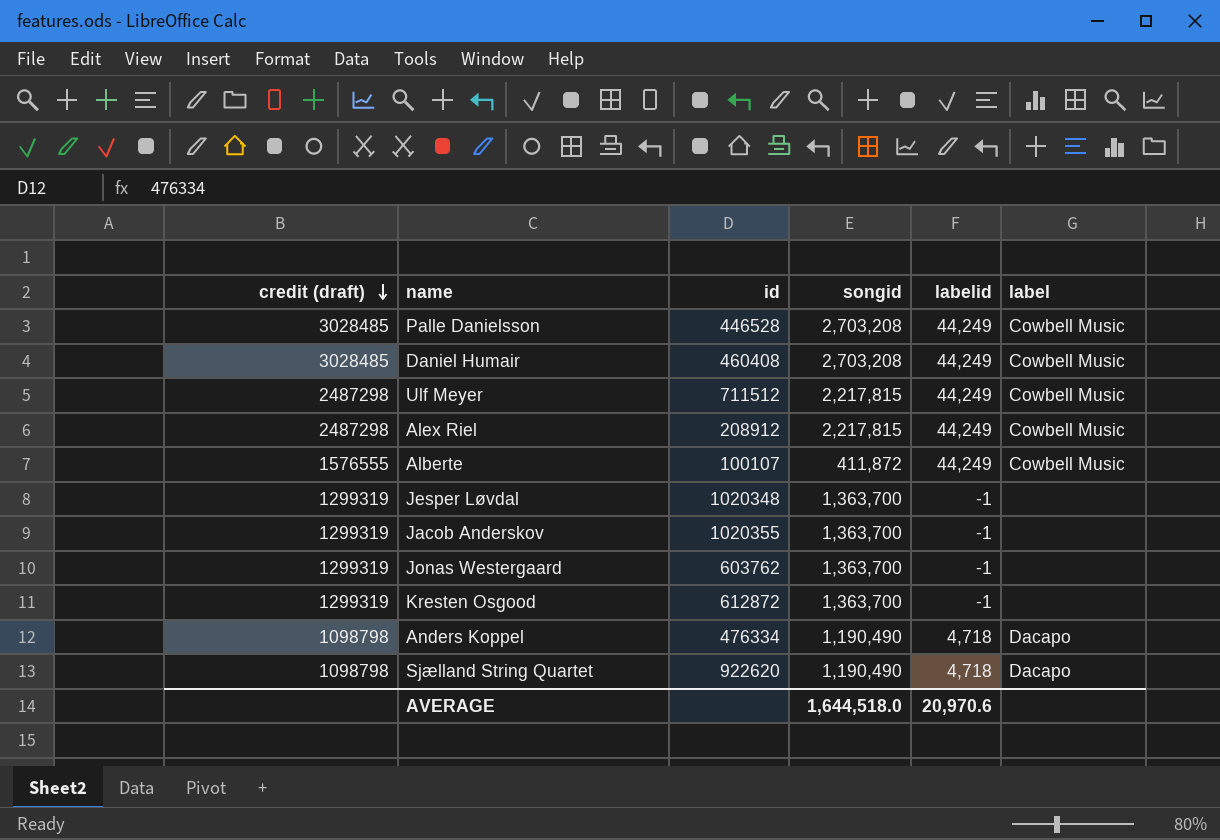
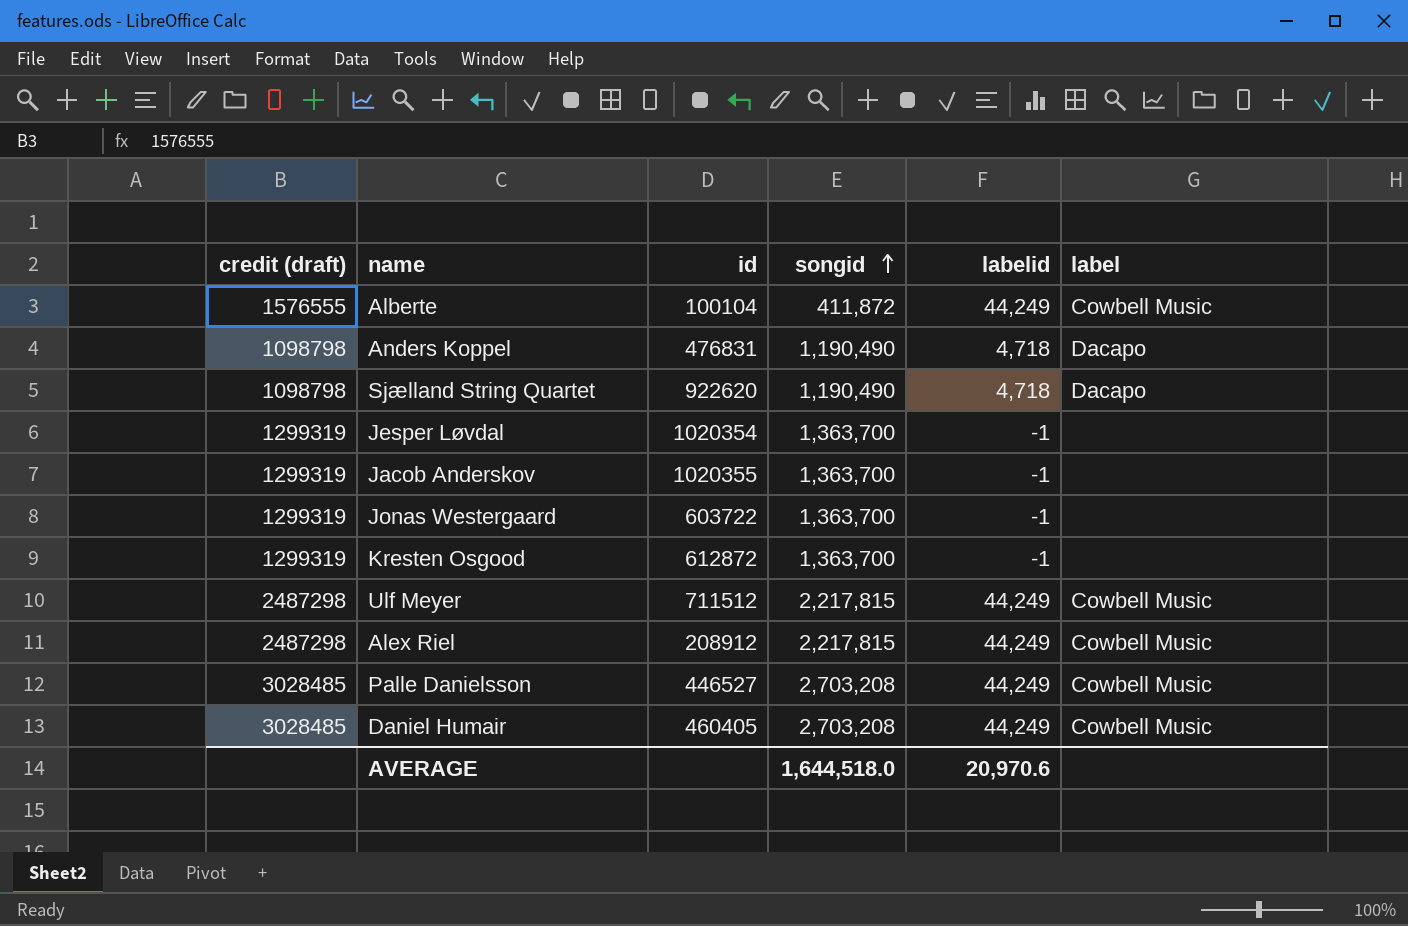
row order: credit (draft) descending -> songid ascending
Alberte | id: 100107 -> 100104
Anders Koppel | id: 476334 -> 476831
Jesper Løvdal | id: 1020348 -> 1020354
Jonas Westergaard | id: 603762 -> 603722
Palle Danielsson | id: 446528 -> 446527
Daniel Humair | id: 460408 -> 460405

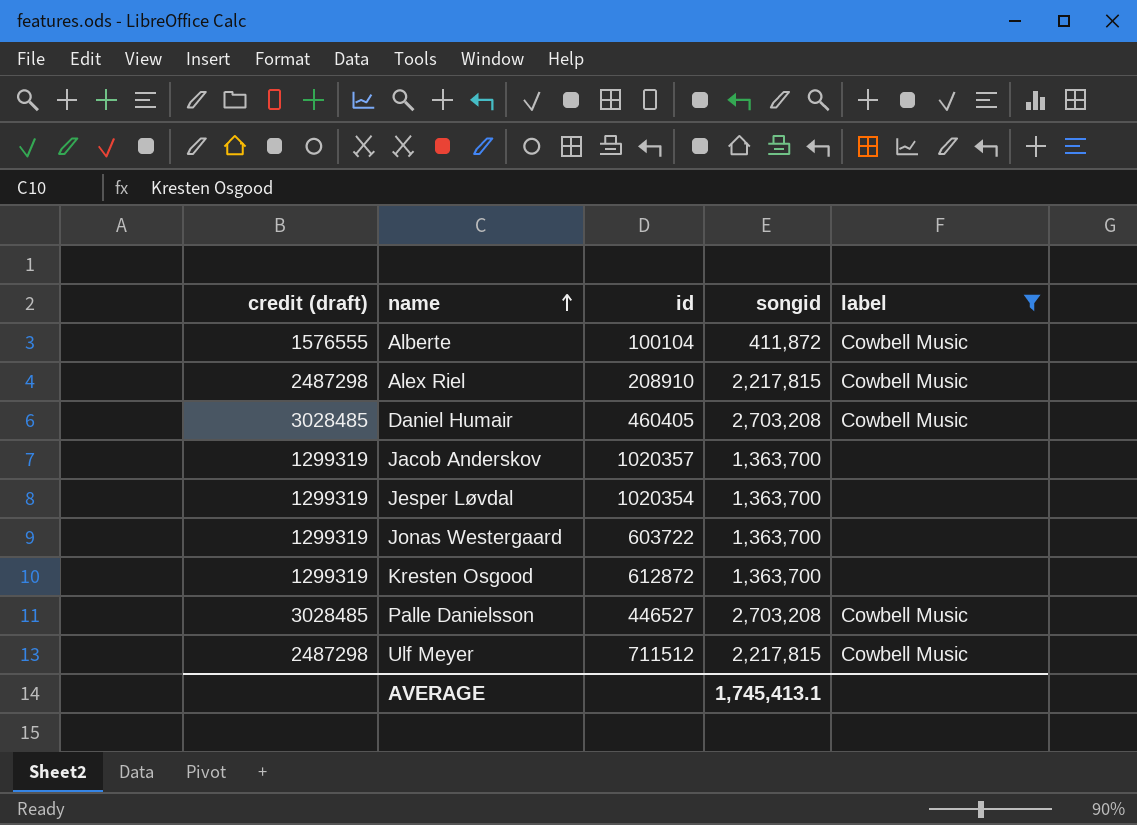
filter: none -> label != Dacapo
row order: songid ascending -> name ascending
column labelid | position: 5 -> none
Alex Riel | id: 208912 -> 208910
Jacob Anderskov | id: 1020355 -> 1020357
AVERAGE | songid: 1,644,518.0 -> 1,745,413.1

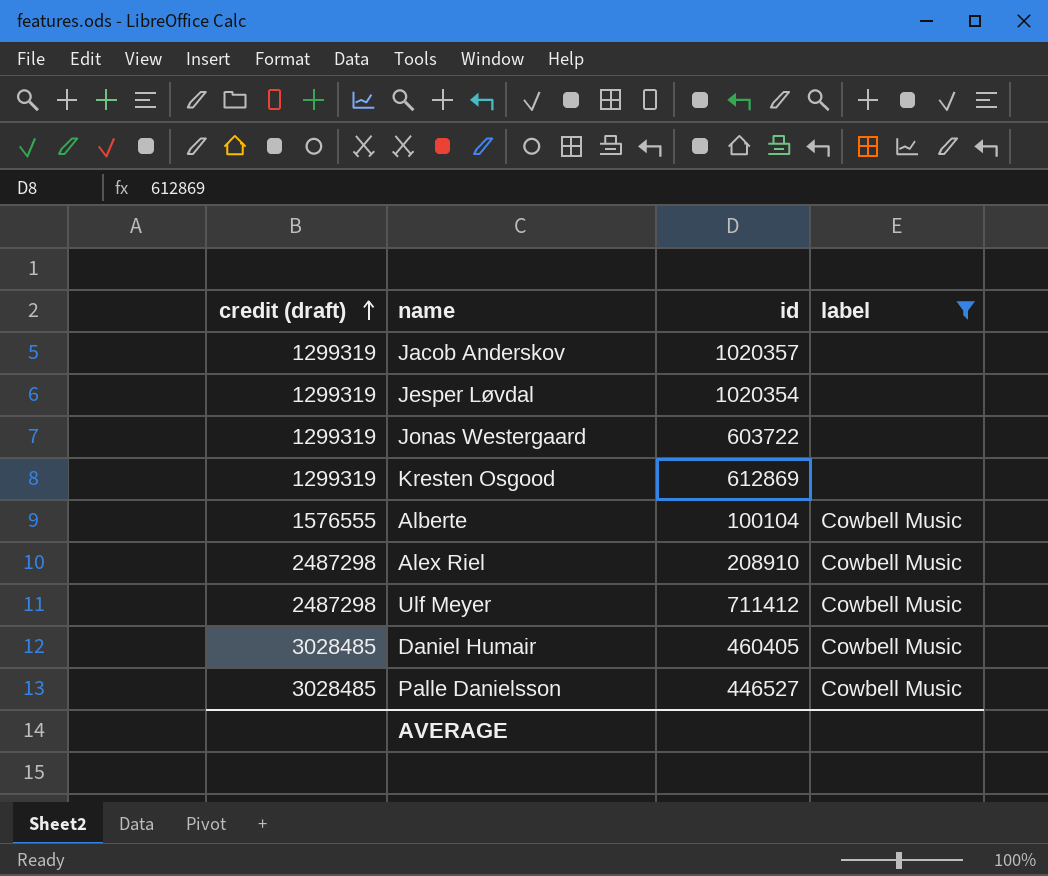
row order: name ascending -> credit (draft) ascending
column songid | position: 4 -> none
Kresten Osgood | id: 612872 -> 612869
Ulf Meyer | id: 711512 -> 711412

